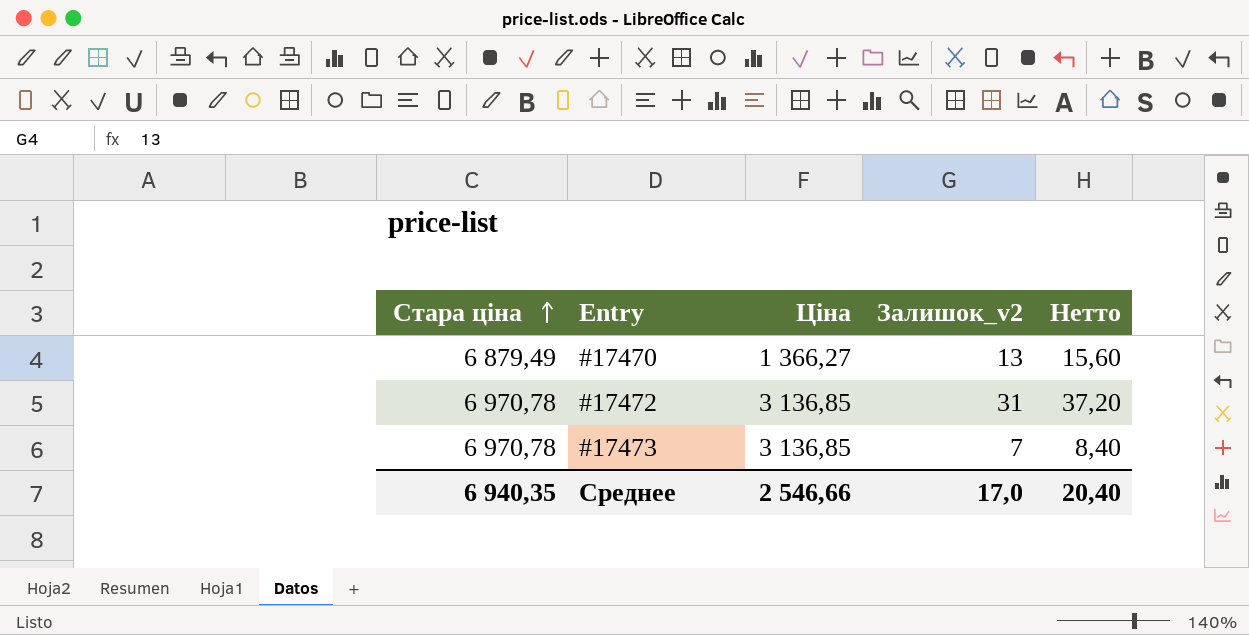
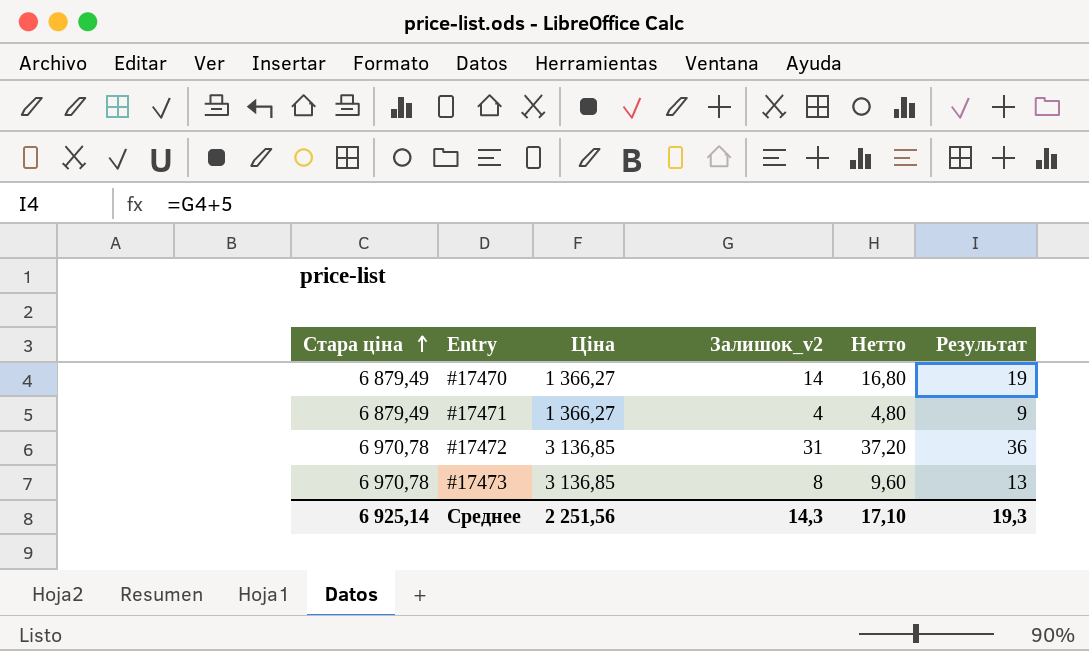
column Результат | formula: none -> [Залишок_v2] + 5
#17470 | Залишок_v2: 13 -> 14
#17470 | Нетто: 15,60 -> 16,80
row #17471: none -> 6 879,49 | 1 366,27 | 4 | 4,80 | 9
#17473 | Залишок_v2: 7 -> 8
#17473 | Нетто: 8,40 -> 9,60
Среднее | Стара ціна: 6 940,35 -> 6 925,14
Среднее | Ціна: 2 546,66 -> 2 251,56
Среднее | Залишок_v2: 17,0 -> 14,3
Среднее | Нетто: 20,40 -> 17,10

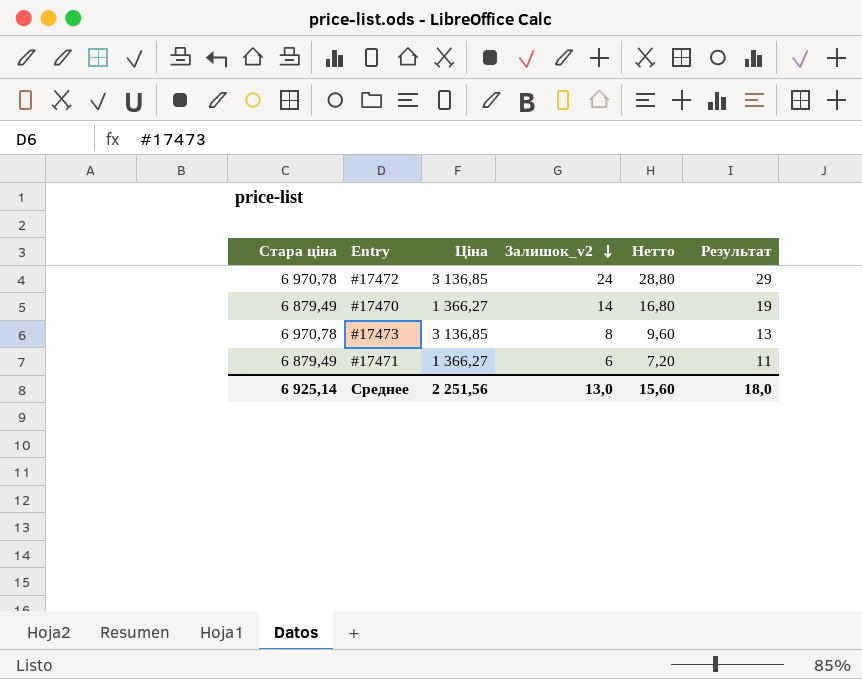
row order: Стара ціна ascending -> Залишок_v2 descending
#17472 | Залишок_v2: 31 -> 24
#17472 | Нетто: 37,20 -> 28,80
#17472 | Результат: 36 -> 29
#17471 | Залишок_v2: 4 -> 6
#17471 | Нетто: 4,80 -> 7,20
#17471 | Результат: 9 -> 11
Среднее | Залишок_v2: 14,3 -> 13,0
Среднее | Нетто: 17,10 -> 15,60
Среднее | Результат: 19,3 -> 18,0

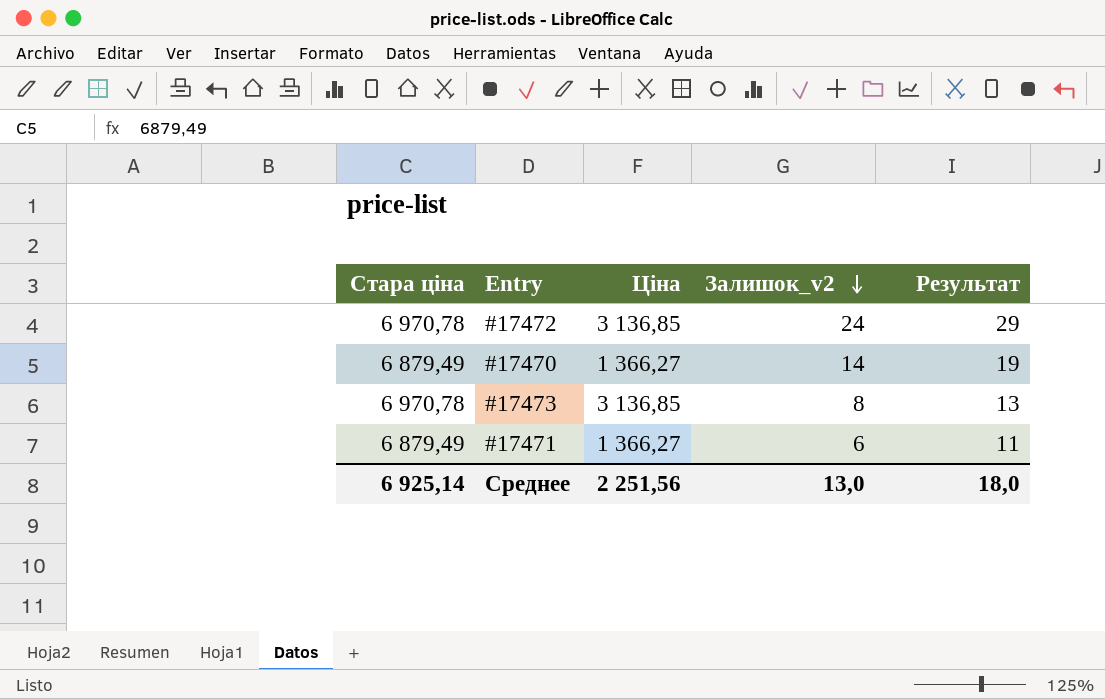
column Нетто | formula: [Залишок_v2] * 1,2 -> none

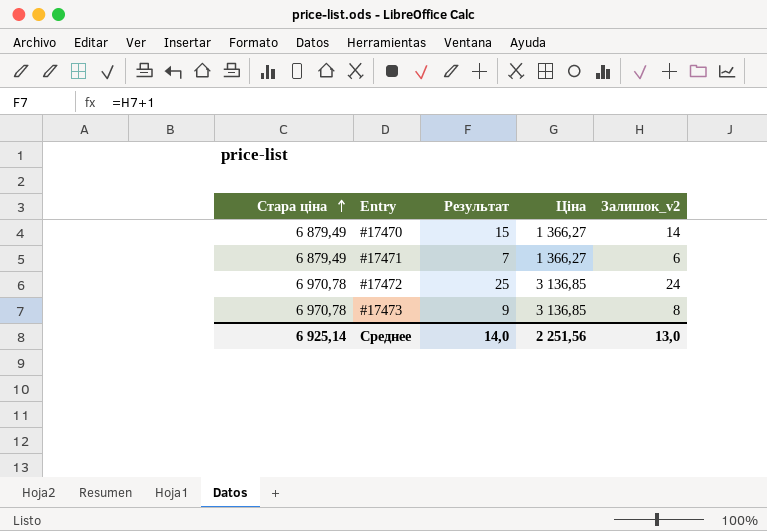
row order: Залишок_v2 descending -> Стара ціна ascending
column Результат | formula: [Залишок_v2] + 5 -> [Залишок_v2] + 1
column Результат | position: 5 -> 3
Среднее | Результат: 18,0 -> 14,0

